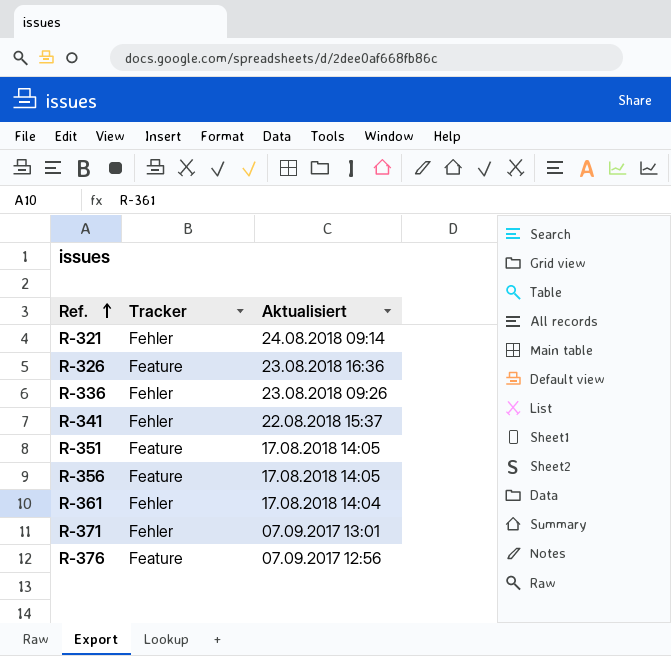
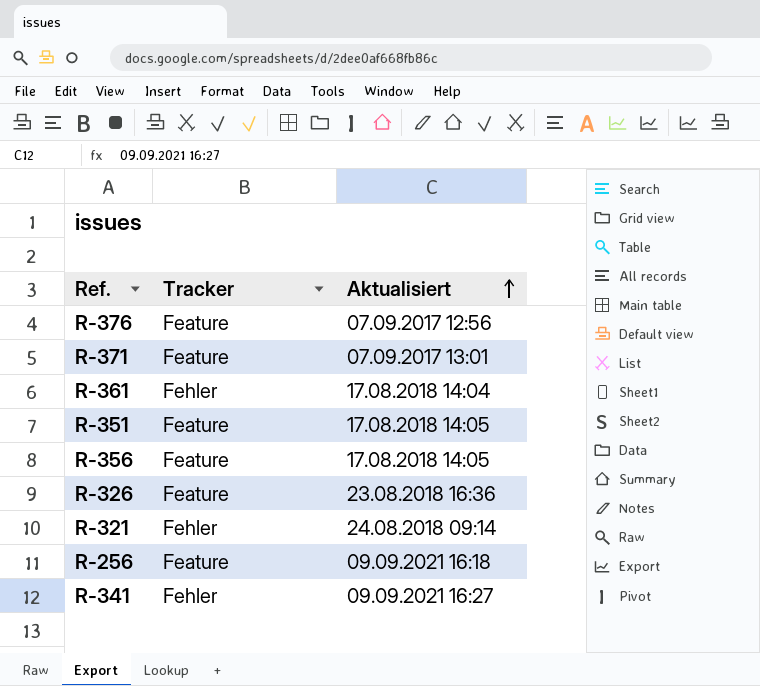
row order: Ref. ascending -> Aktualisiert ascending
row R-336: Fehler | 23.08.2018 09:26 -> none
R-371 | Tracker: Fehler -> Feature
row R-256: none -> Feature | 09.09.2021 16:18
R-341 | Aktualisiert: 22.08.2018 15:37 -> 09.09.2021 16:27

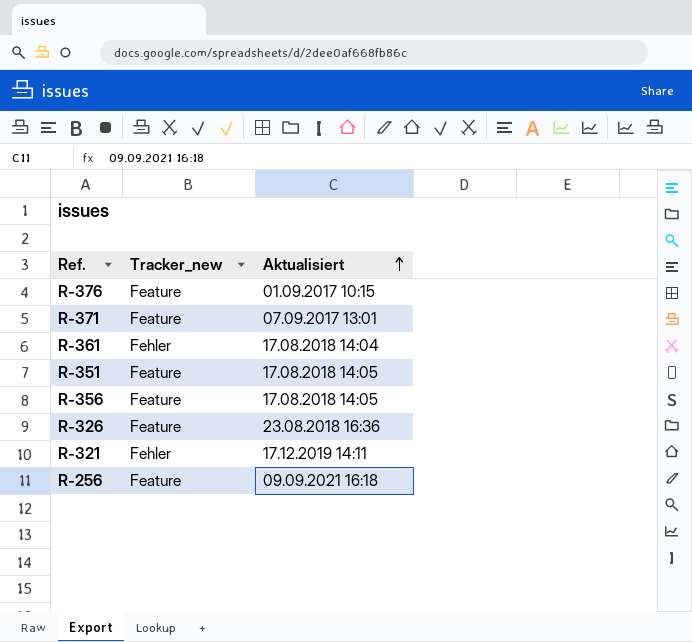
column name: Tracker -> Tracker_new
row R-341: Fehler | 09.09.2021 16:27 -> none
R-376 | Aktualisiert: 07.09.2017 12:56 -> 01.09.2017 10:15
R-321 | Aktualisiert: 24.08.2018 09:14 -> 17.12.2019 14:11

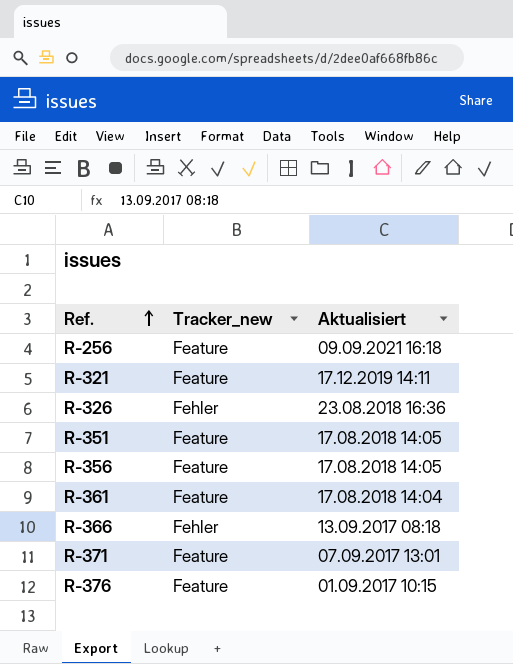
row order: Aktualisiert ascending -> Ref. ascending
R-321 | Tracker_new: Fehler -> Feature
R-326 | Tracker_new: Feature -> Fehler
R-361 | Tracker_new: Fehler -> Feature
row R-366: none -> Fehler | 13.09.2017 08:18

